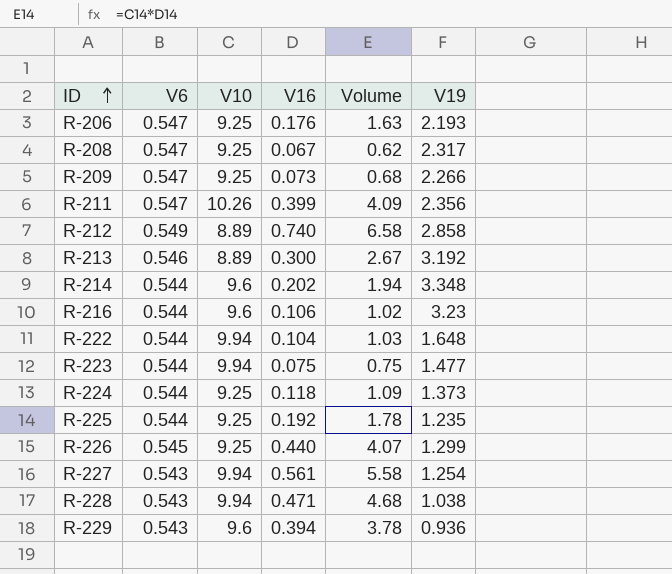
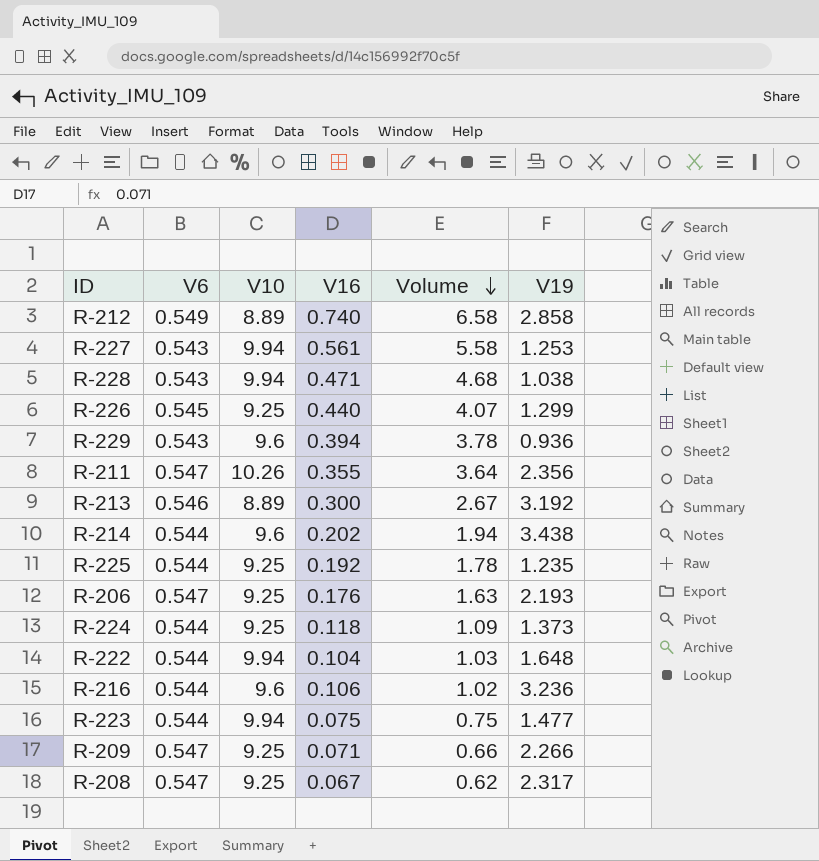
row order: ID ascending -> Volume descending
R-227 | V19: 1.254 -> 1.253
R-211 | V16: 0.399 -> 0.355
R-211 | Volume: 4.09 -> 3.64
R-214 | V19: 3.348 -> 3.438
R-216 | V19: 3.23 -> 3.236
R-209 | V16: 0.073 -> 0.071
R-209 | Volume: 0.68 -> 0.66

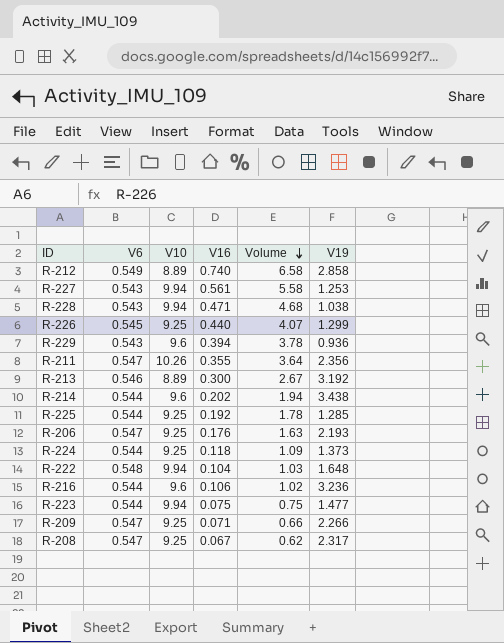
R-225 | V19: 1.235 -> 1.285
R-222 | V6: 0.544 -> 0.548

